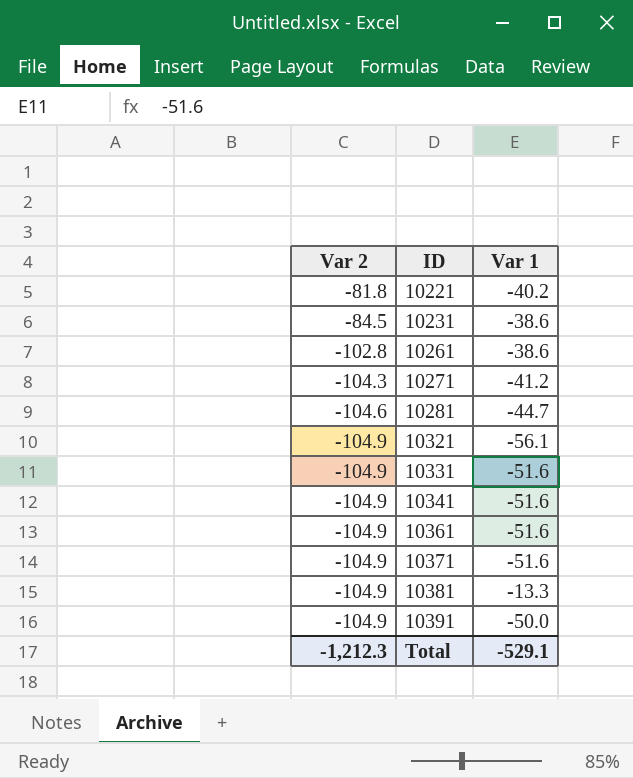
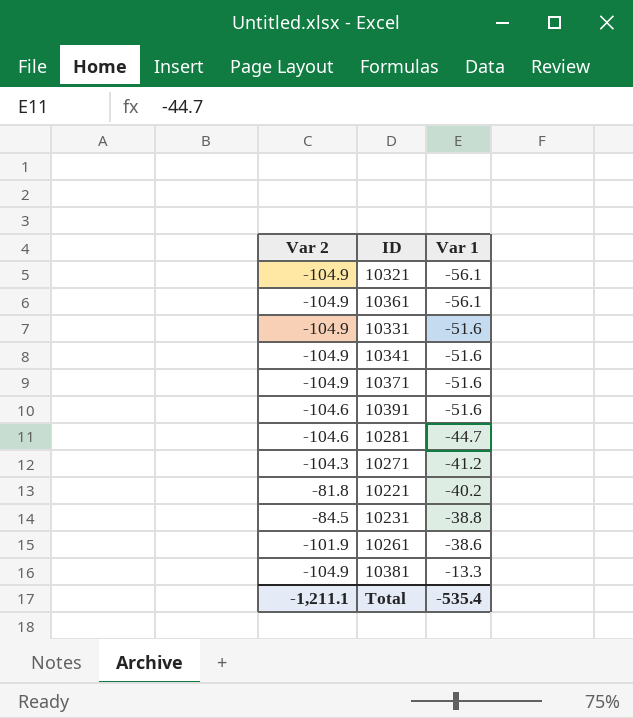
row order: Var 2 descending -> Var 1 ascending
10361 | Var 1: -51.6 -> -56.1
10391 | Var 2: -104.9 -> -104.6
10391 | Var 1: -50.0 -> -51.6
10231 | Var 1: -38.6 -> -38.8
10261 | Var 2: -102.8 -> -101.9
Total | Var 2: -1,212.3 -> -1,211.1
Total | Var 1: -529.1 -> -535.4

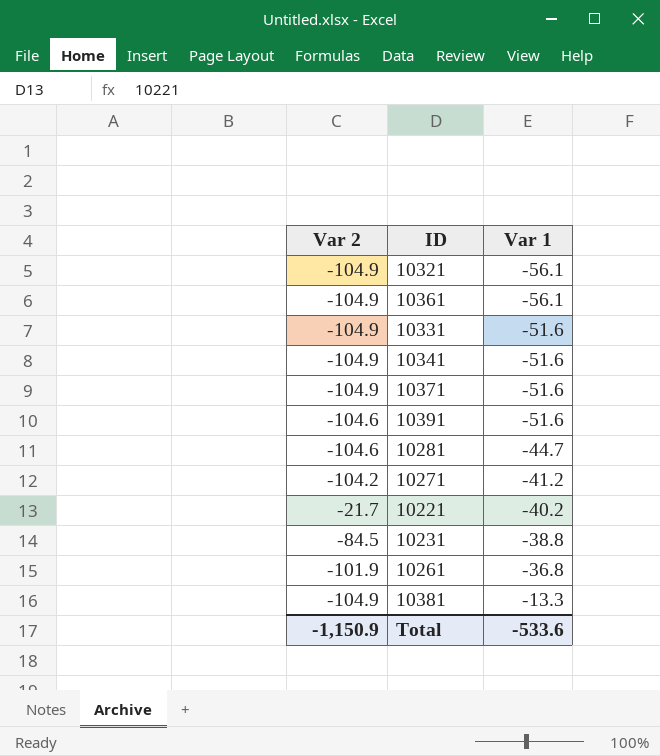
10271 | Var 2: -104.3 -> -104.2
10221 | Var 2: -81.8 -> -21.7
10261 | Var 1: -38.6 -> -36.8
Total | Var 2: -1,211.1 -> -1,150.9
Total | Var 1: -535.4 -> -533.6

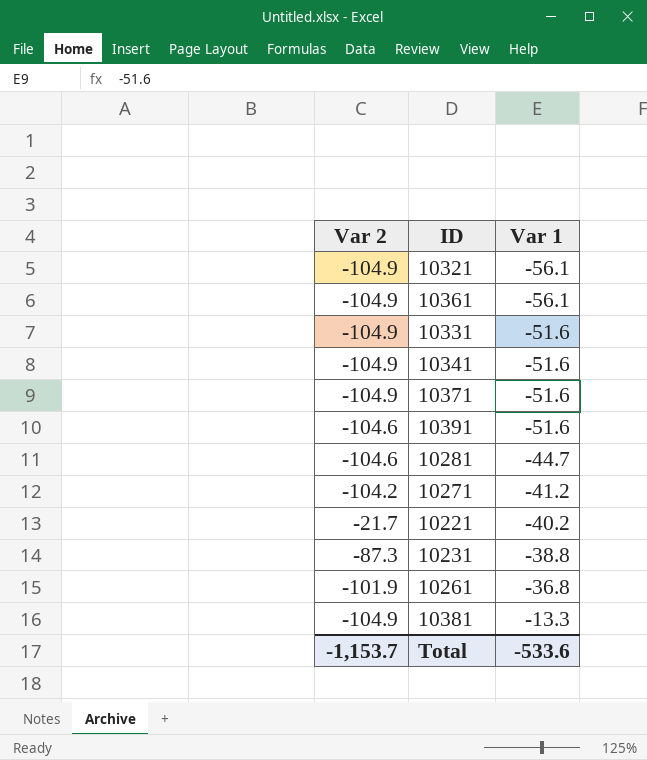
10231 | Var 2: -84.5 -> -87.3
Total | Var 2: -1,150.9 -> -1,153.7

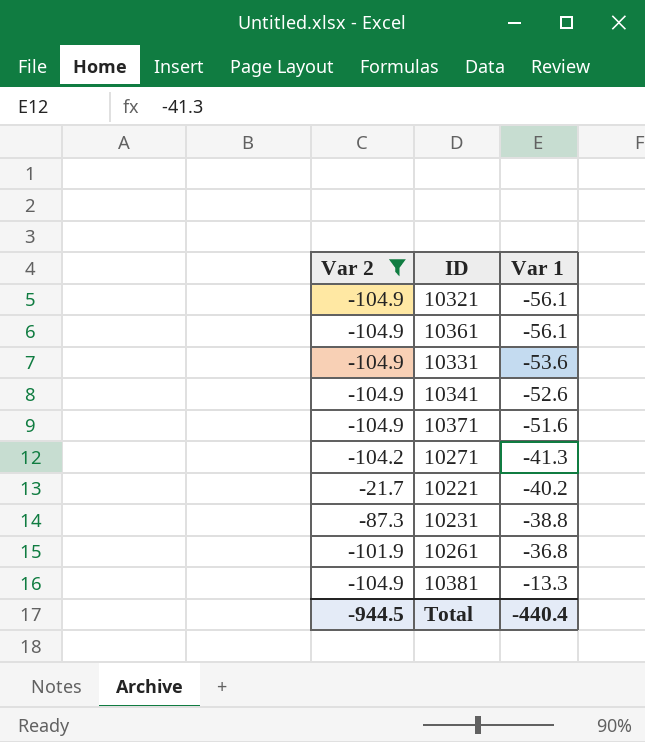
filter: none -> Var 2 != -104.6
10331 | Var 1: -51.6 -> -53.6
10341 | Var 1: -51.6 -> -52.6
10271 | Var 1: -41.2 -> -41.3
Total | Var 2: -1,153.7 -> -944.5
Total | Var 1: -533.6 -> -440.4

